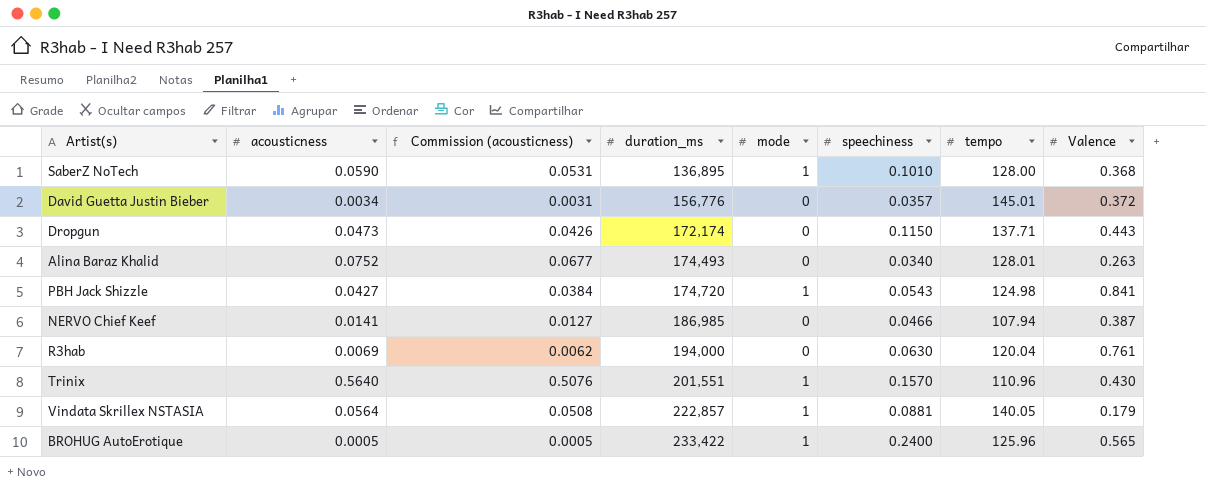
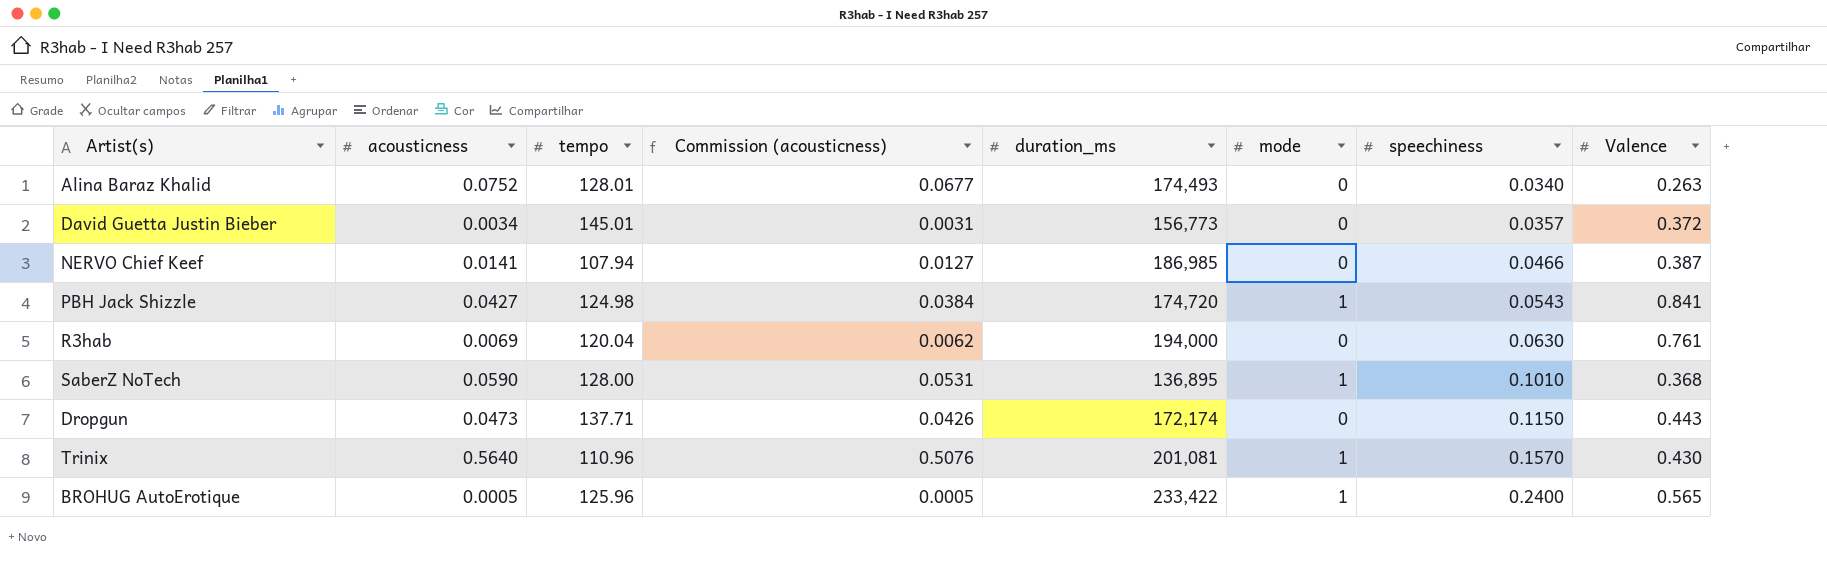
row order: duration_ms ascending -> speechiness ascending
column tempo | position: 7 -> 3
row Vindata Skrillex NSTASIA: 0.0564 | 0.0508 | 222,857 | 1 | 0.0881 | 140.05 | 0.179 -> none
David Guetta Justin Bieber | duration_ms: 156,776 -> 156,773
Trinix | duration_ms: 201,551 -> 201,081

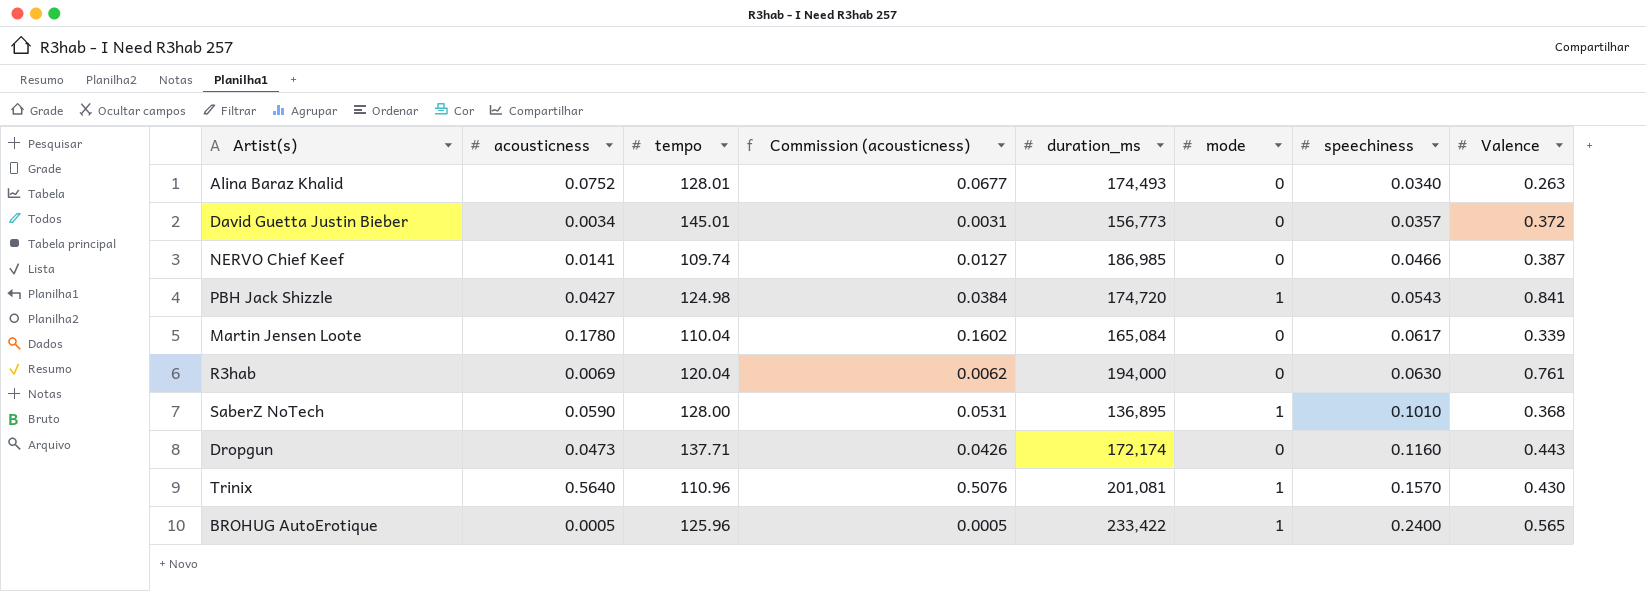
NERVO Chief Keef | tempo: 107.94 -> 109.74
row Martin Jensen Loote: none -> 0.1780 | 110.04 | 0.1602 | 165,084 | 0 | 0.0617 | 0.339
Dropgun | speechiness: 0.1150 -> 0.1160

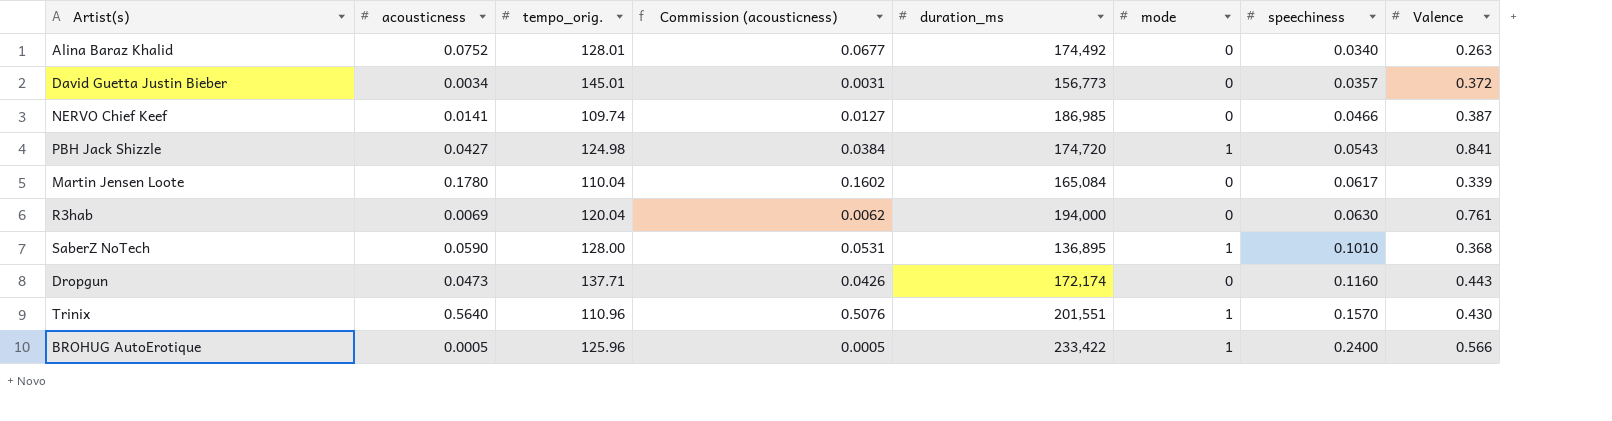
column name: tempo -> tempo_orig.
Alina Baraz Khalid | duration_ms: 174,493 -> 174,492
Trinix | duration_ms: 201,081 -> 201,551
BROHUG AutoErotique | Valence: 0.565 -> 0.566

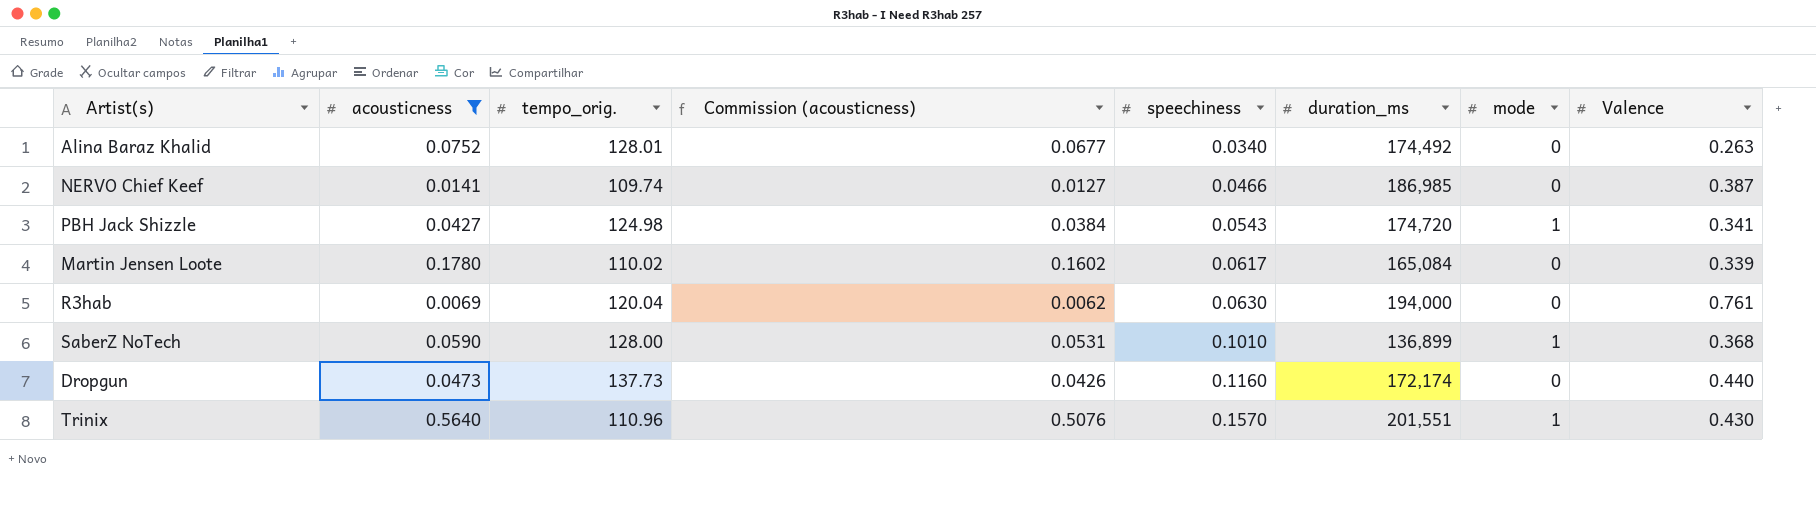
filter: none -> acousticness >= 0.0069
column speechiness | position: 7 -> 5
PBH Jack Shizzle | Valence: 0.841 -> 0.341
Martin Jensen Loote | tempo_orig.: 110.04 -> 110.02
SaberZ NoTech | duration_ms: 136,895 -> 136,899
Dropgun | tempo_orig.: 137.71 -> 137.73
Dropgun | Valence: 0.443 -> 0.440

